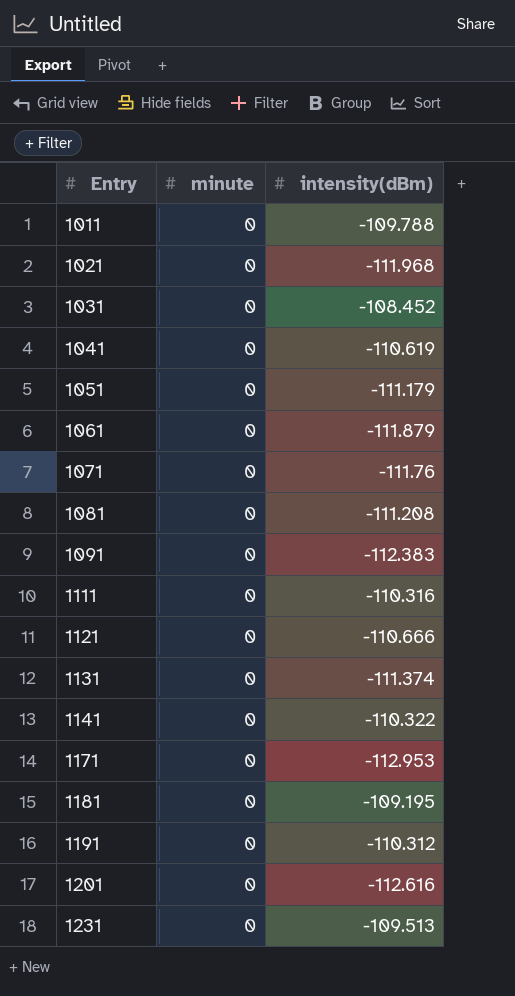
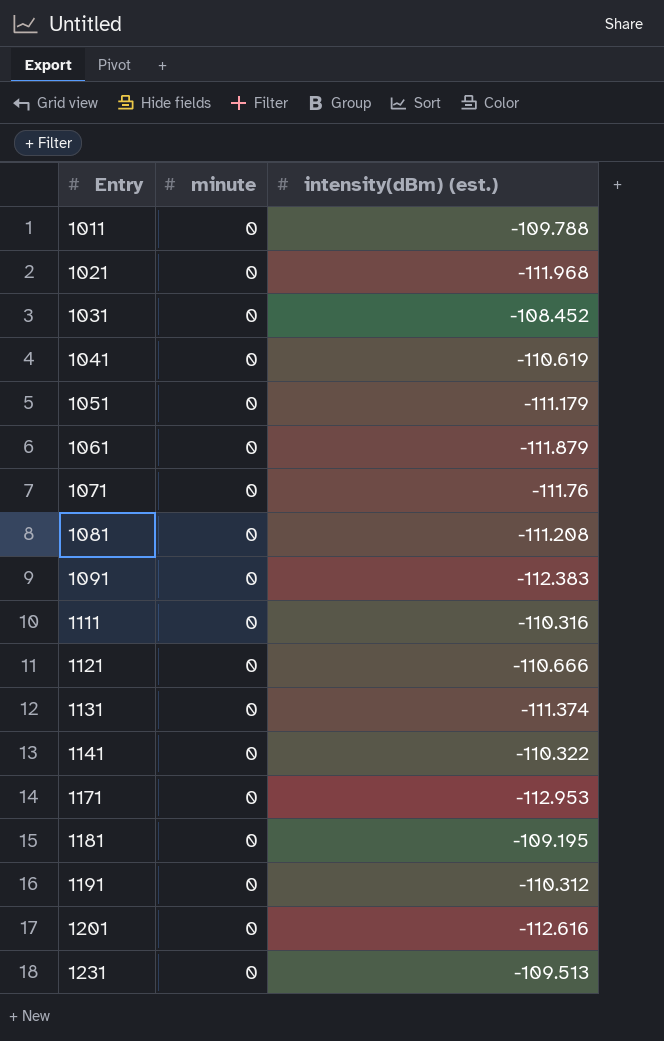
column name: intensity(dBm) -> intensity(dBm) (est.)

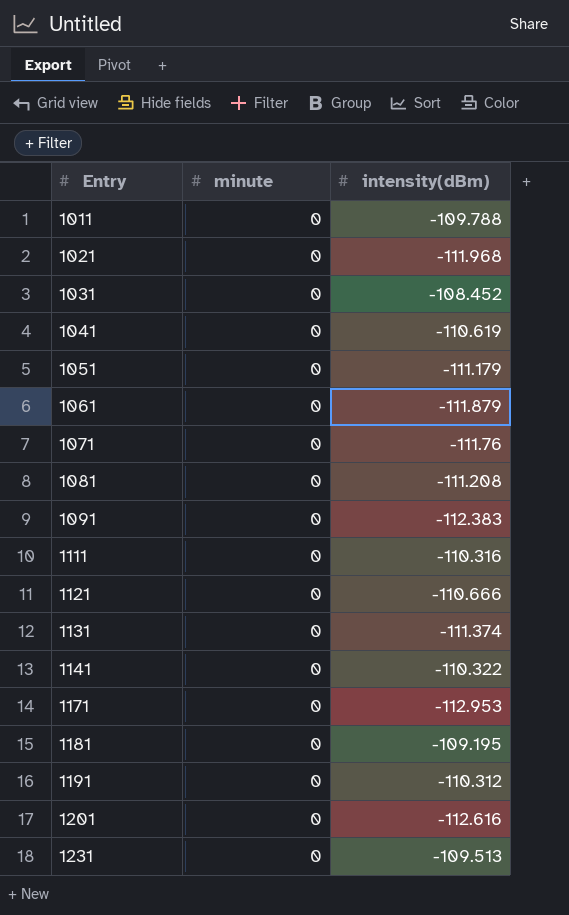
column name: intensity(dBm) (est.) -> intensity(dBm)

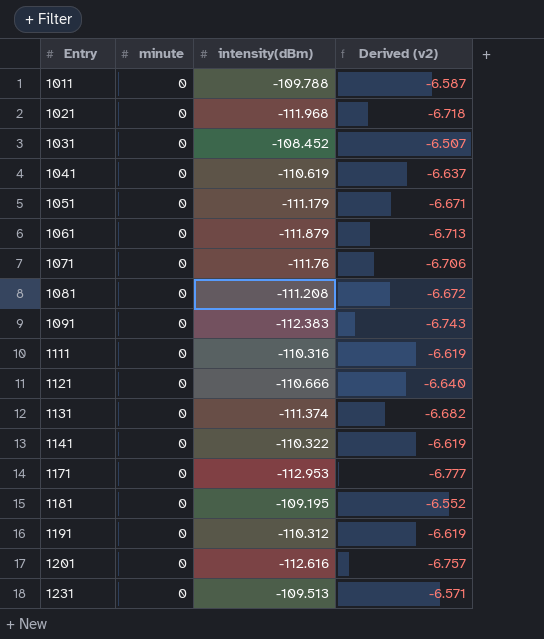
column Derived (v2) | formula: none -> [intensity(dBm)] * 0.06

